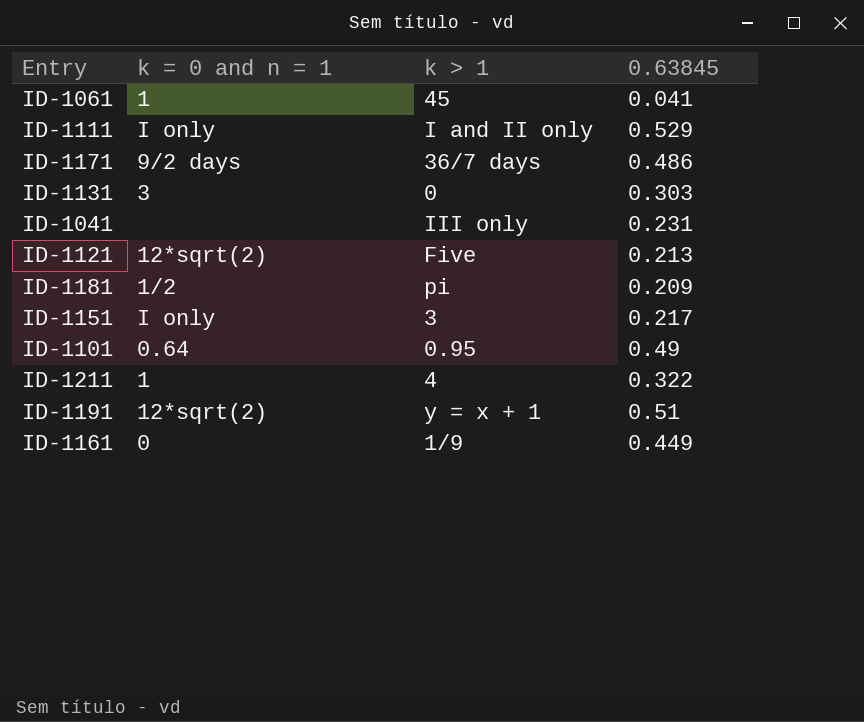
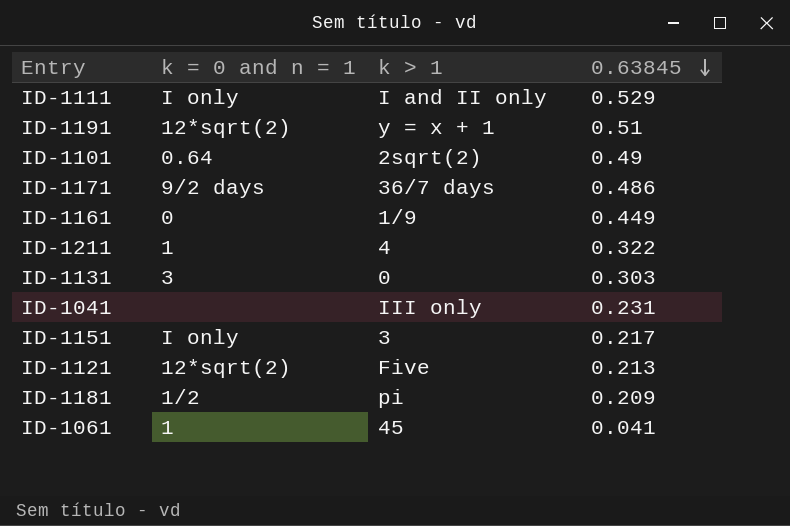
row order: none -> 0.63845 descending
ID-1101 | k > 1: 0.95 -> 2sqrt(2)

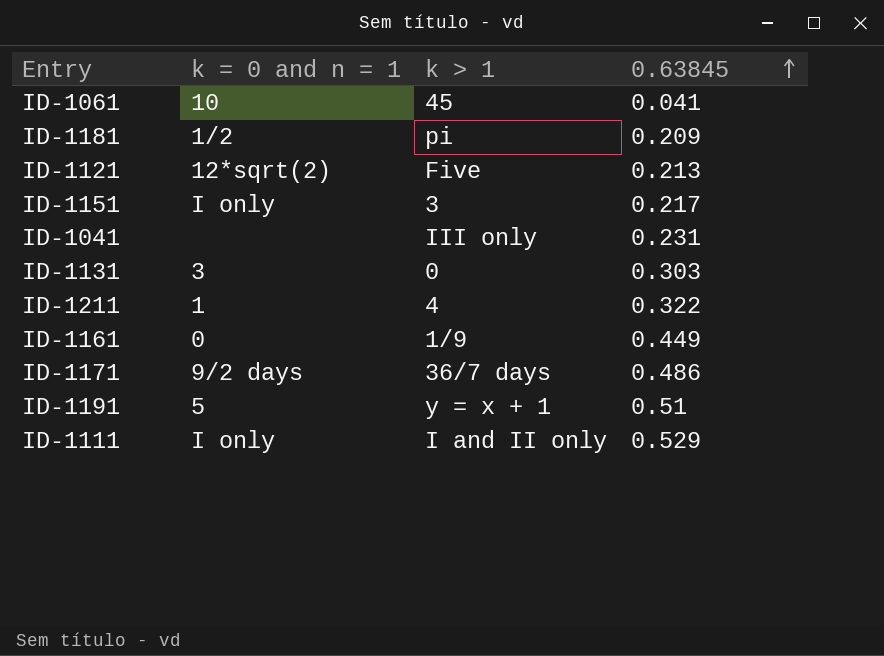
row order: 0.63845 descending -> 0.63845 ascending
row ID-1101: 0.64 | 2sqrt(2) | 0.49 -> none
ID-1061 | k = 0 and n = 1: 1 -> 10
ID-1191 | k = 0 and n = 1: 12*sqrt(2) -> 5

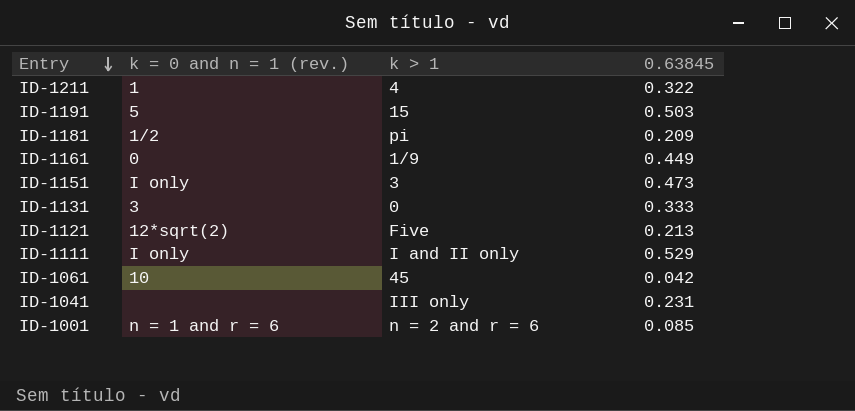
row order: 0.63845 ascending -> Entry descending
column name: k = 0 and n = 1 -> k = 0 and n = 1 (rev.)
row ID-1171: 9/2 days | 36/7 days | 0.486 -> none
ID-1191 | k > 1: y = x + 1 -> 15
ID-1191 | 0.63845: 0.51 -> 0.503
ID-1151 | 0.63845: 0.217 -> 0.473
ID-1131 | 0.63845: 0.303 -> 0.333
ID-1061 | 0.63845: 0.041 -> 0.042
row ID-1001: none -> n = 1 and r = 6 | n = 2 and r = 6 | 0.085

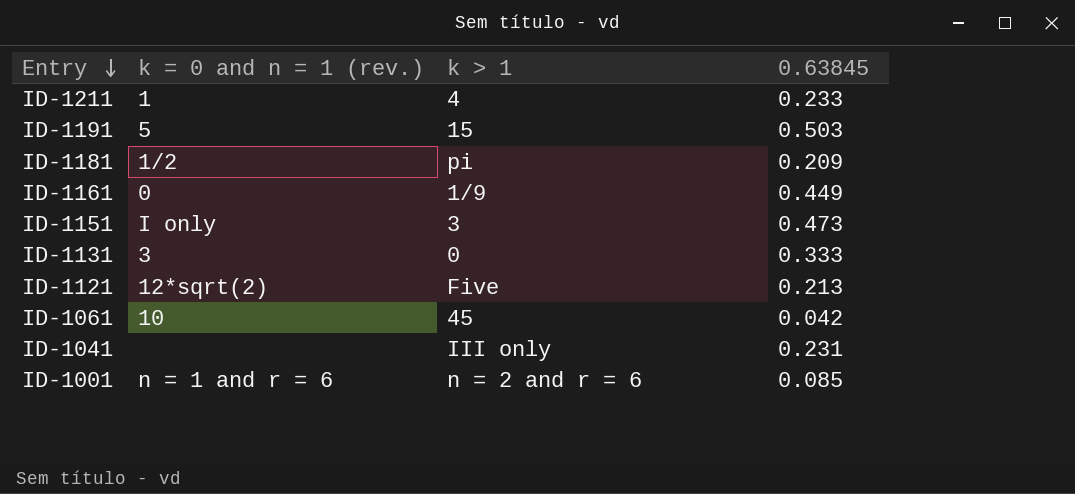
row ID-1111: I only | I and II only | 0.529 -> none
ID-1211 | 0.63845: 0.322 -> 0.233

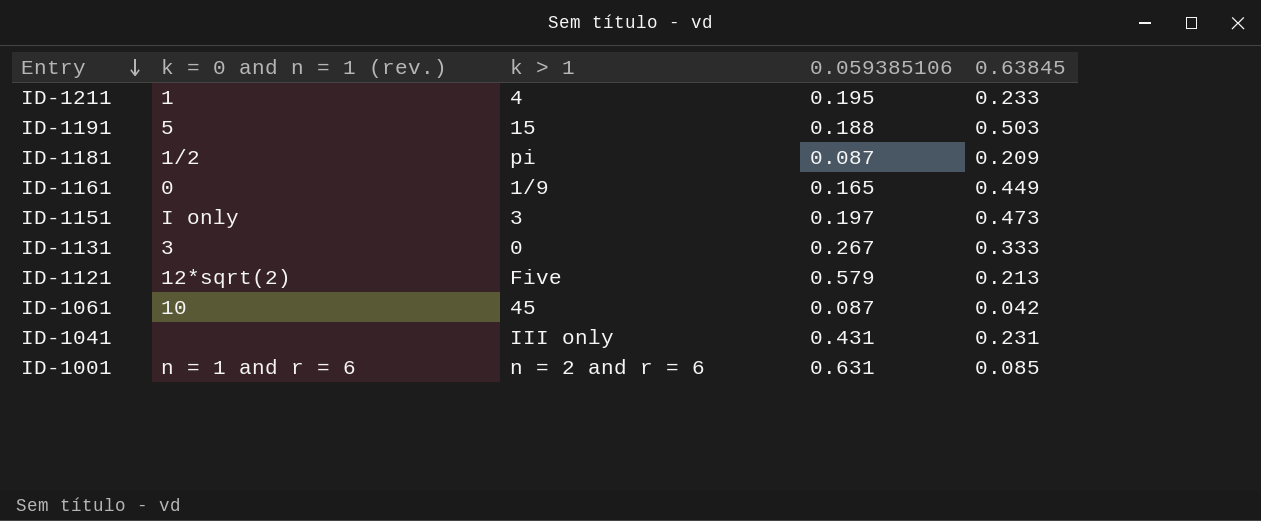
column 0.059385106 | position: none -> 4

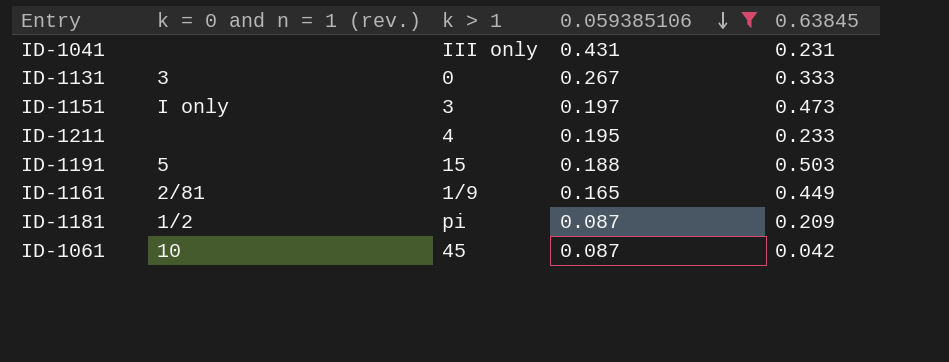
filter: none -> 0.059385106 <= 0.431
row order: Entry descending -> 0.059385106 descending
ID-1211 | k = 0 and n = 1 (rev.): 1 -> none
ID-1161 | k = 0 and n = 1 (rev.): 0 -> 2/81

